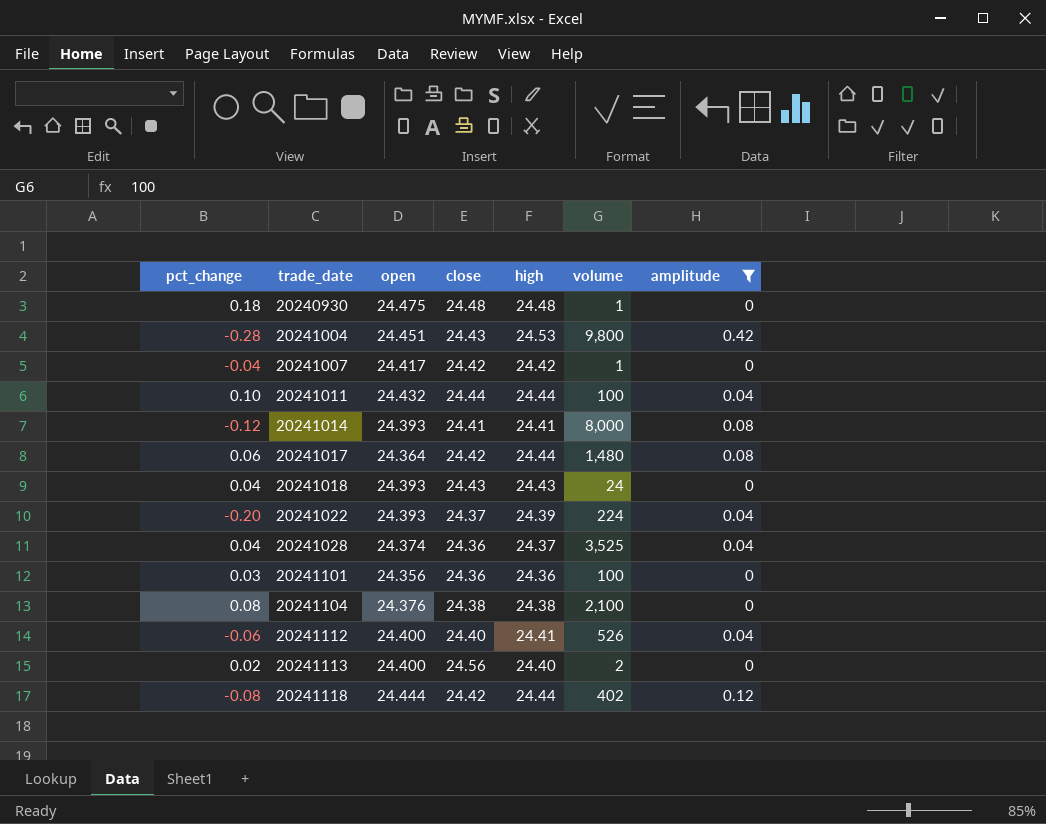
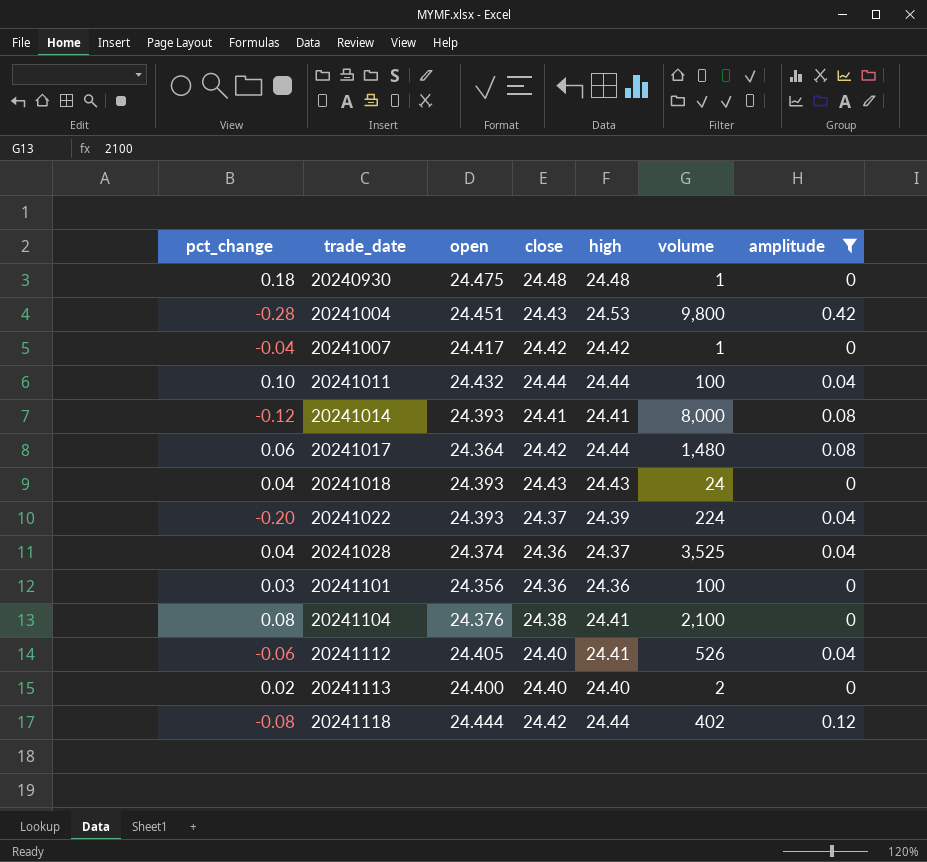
20241104 | high: 24.38 -> 24.41
20241112 | open: 24.400 -> 24.405
20241113 | close: 24.56 -> 24.40

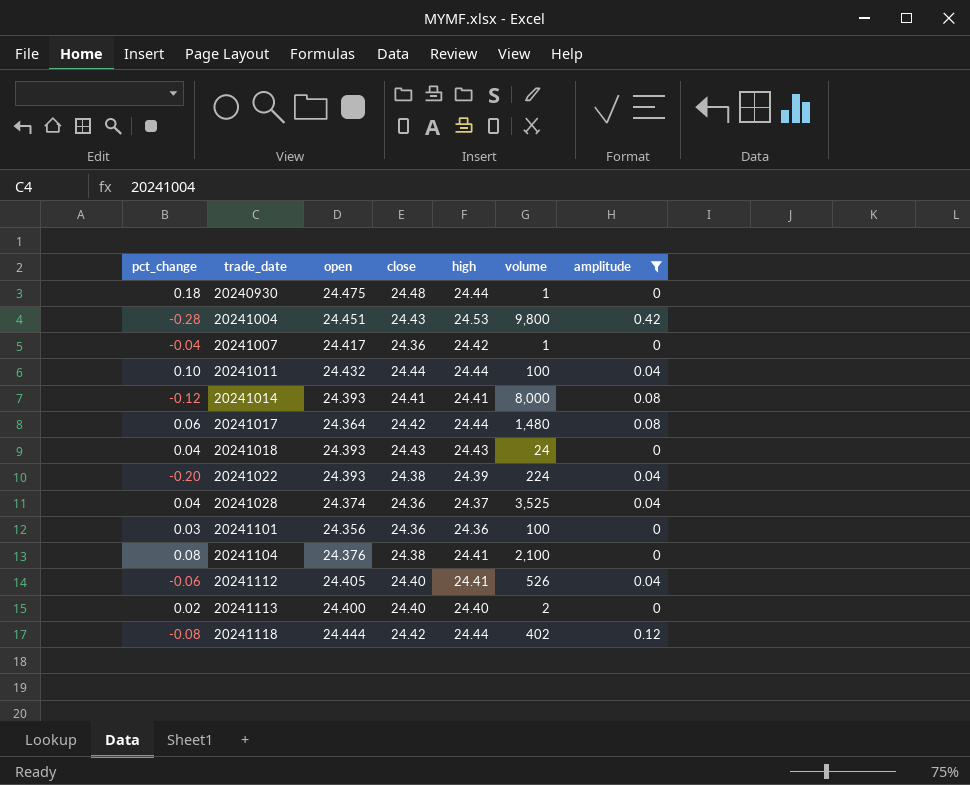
20240930 | high: 24.48 -> 24.44
20241007 | close: 24.42 -> 24.36
20241022 | close: 24.37 -> 24.38

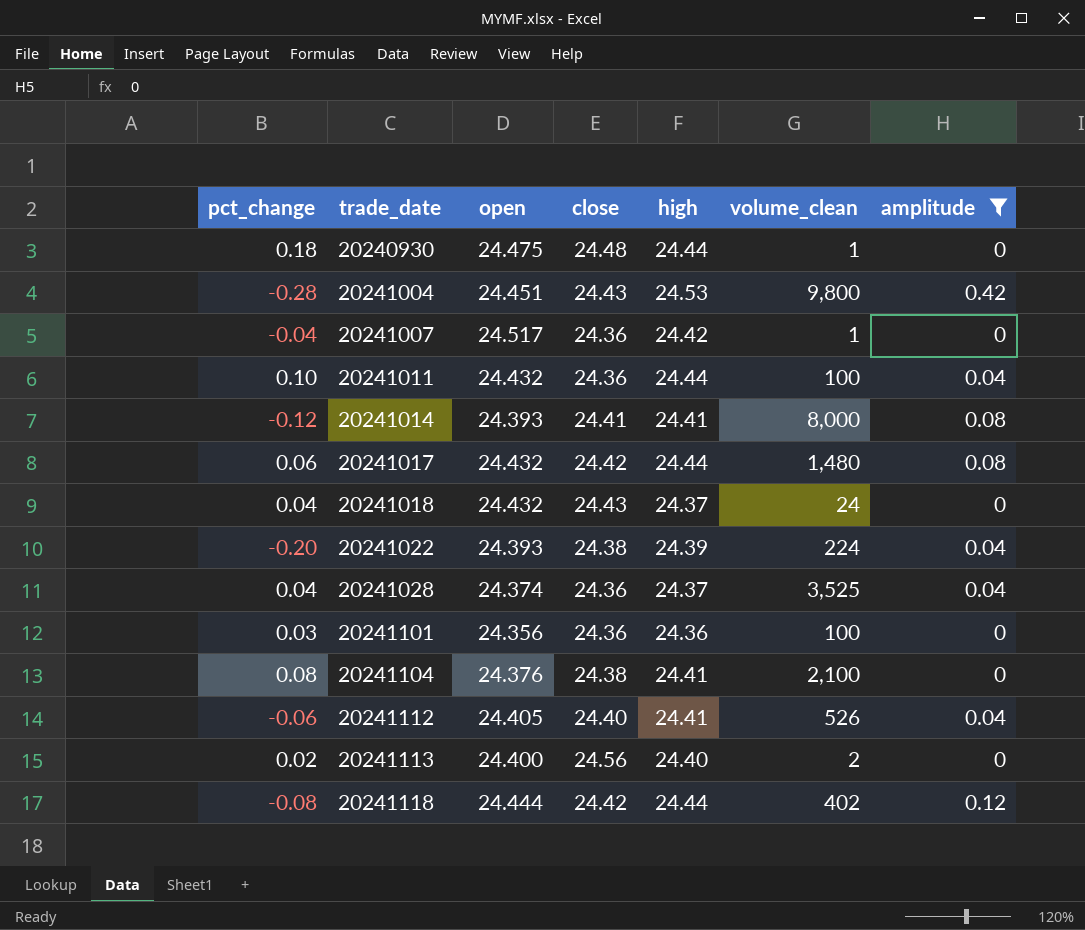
column name: volume -> volume_clean
20241007 | open: 24.417 -> 24.517
20241011 | close: 24.44 -> 24.36
20241017 | open: 24.364 -> 24.432
20241018 | open: 24.393 -> 24.432
20241018 | high: 24.43 -> 24.37
20241113 | close: 24.40 -> 24.56

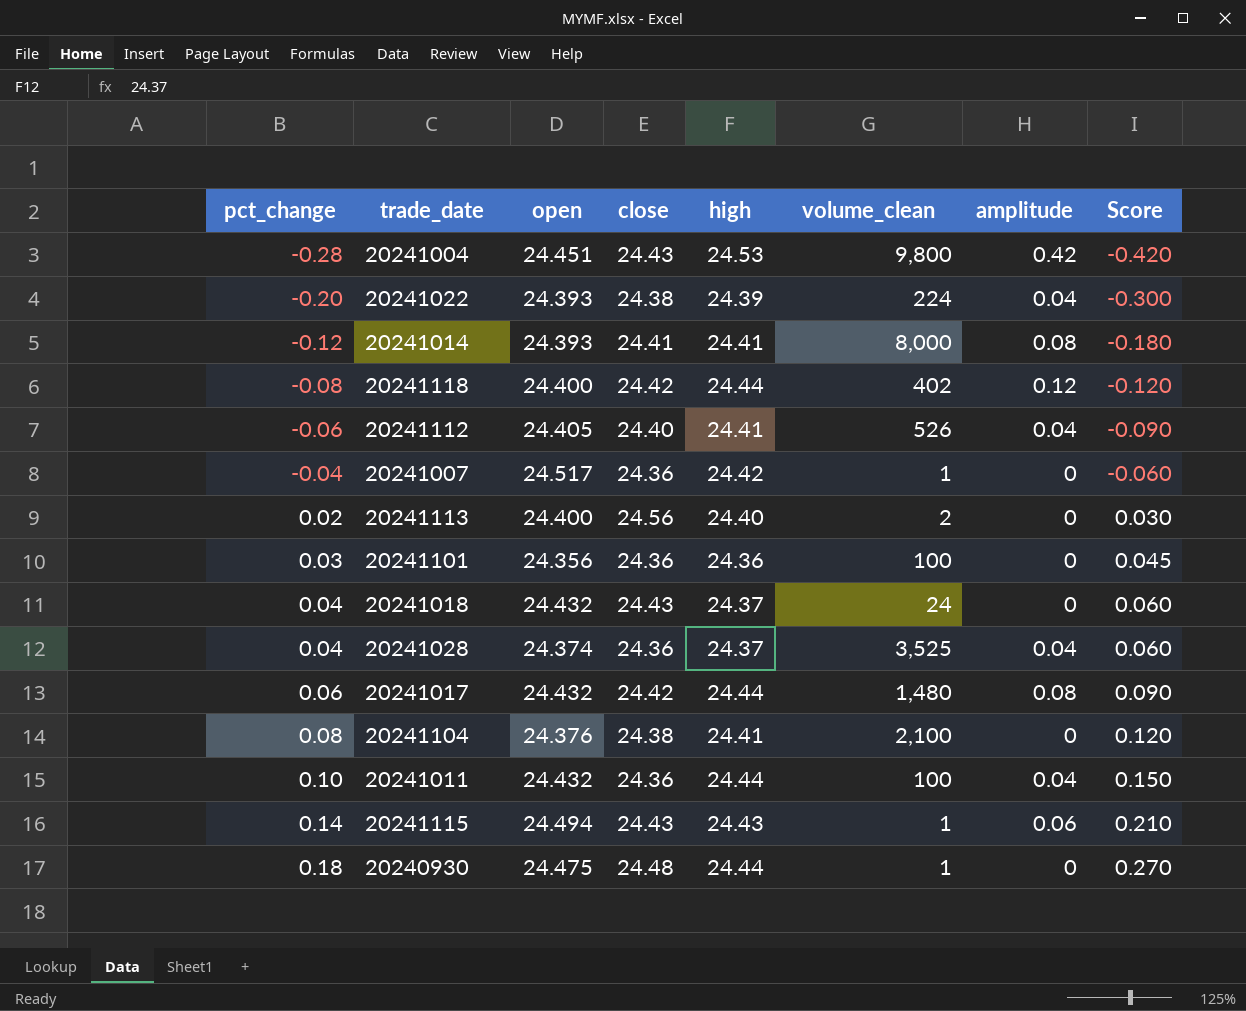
filter: amplitude != 0.06 -> none
row order: trade_date ascending -> pct_change ascending
column Score | formula: none -> [pct_change] * 1.5
20241118 | open: 24.444 -> 24.400

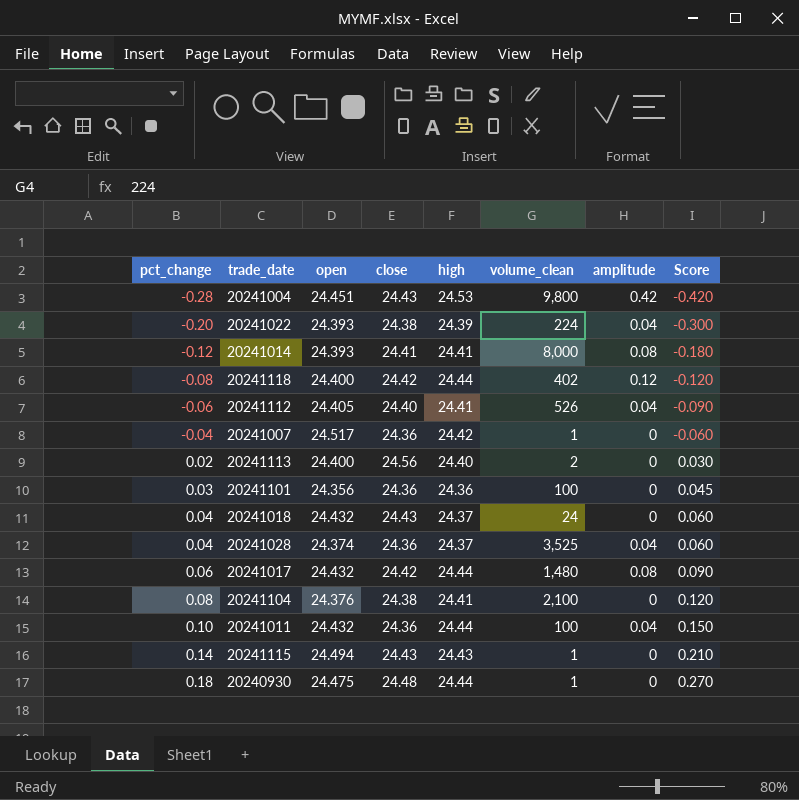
20241115 | amplitude: 0.06 -> 0

